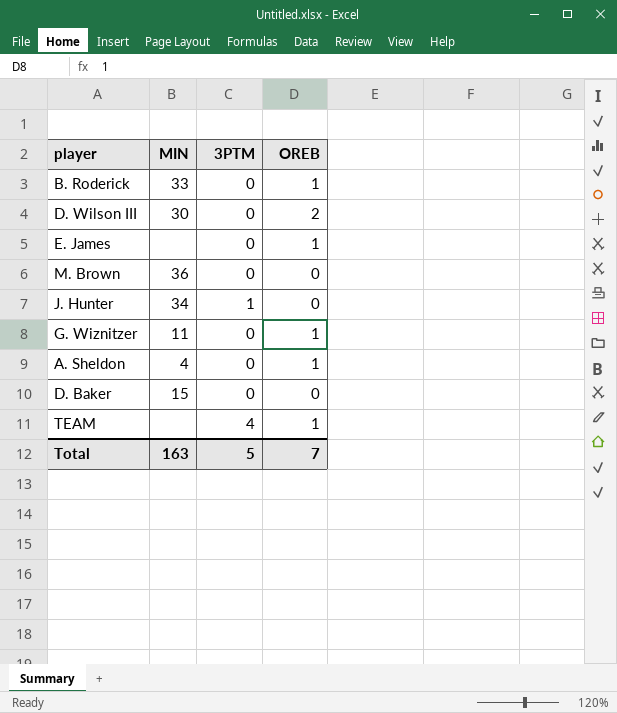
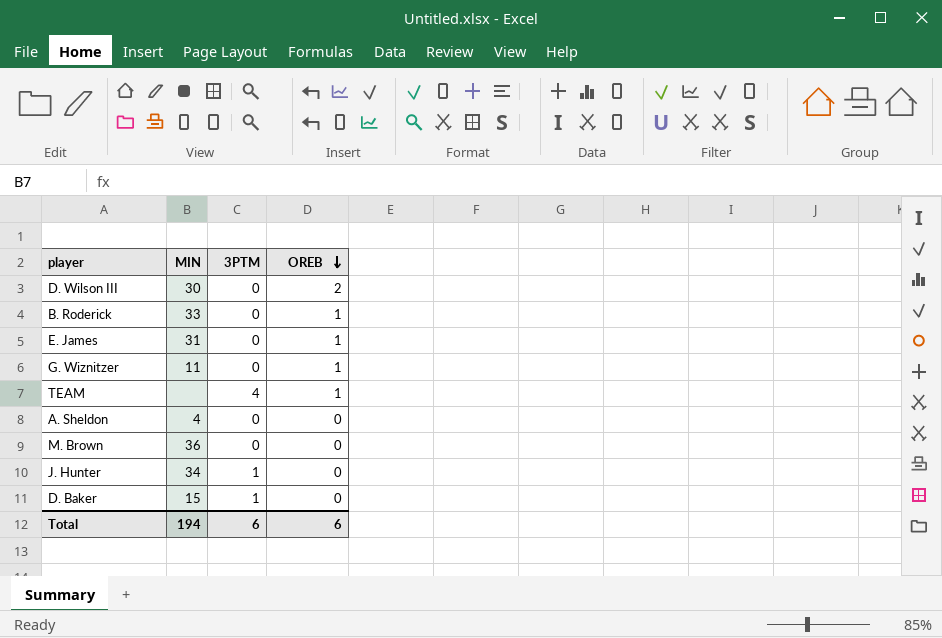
row order: none -> OREB descending
E. James | MIN: none -> 31
A. Sheldon | OREB: 1 -> 0
D. Baker | 3PTM: 0 -> 1
Total | MIN: 163 -> 194
Total | 3PTM: 5 -> 6
Total | OREB: 7 -> 6

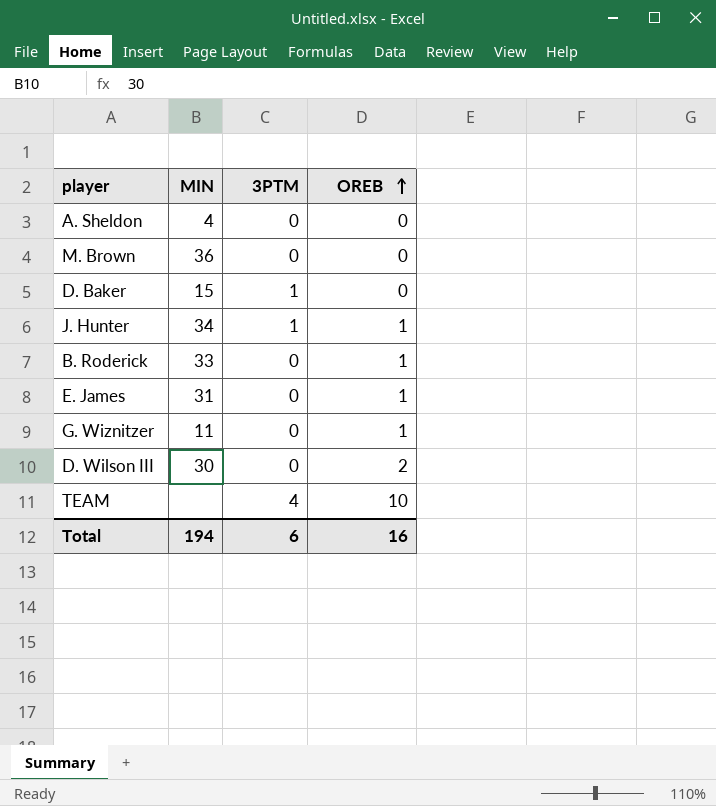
row order: OREB descending -> OREB ascending
J. Hunter | OREB: 0 -> 1
TEAM | OREB: 1 -> 10
Total | OREB: 6 -> 16

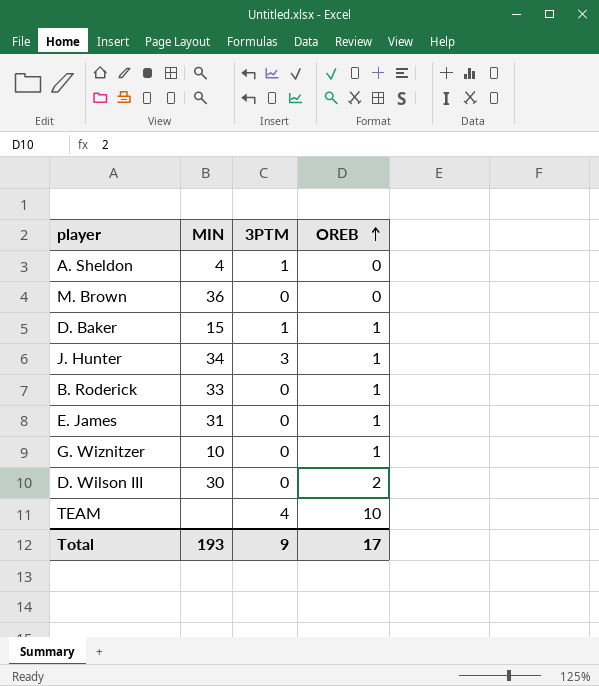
A. Sheldon | 3PTM: 0 -> 1
D. Baker | OREB: 0 -> 1
J. Hunter | 3PTM: 1 -> 3
G. Wiznitzer | MIN: 11 -> 10
Total | MIN: 194 -> 193
Total | 3PTM: 6 -> 9
Total | OREB: 16 -> 17

